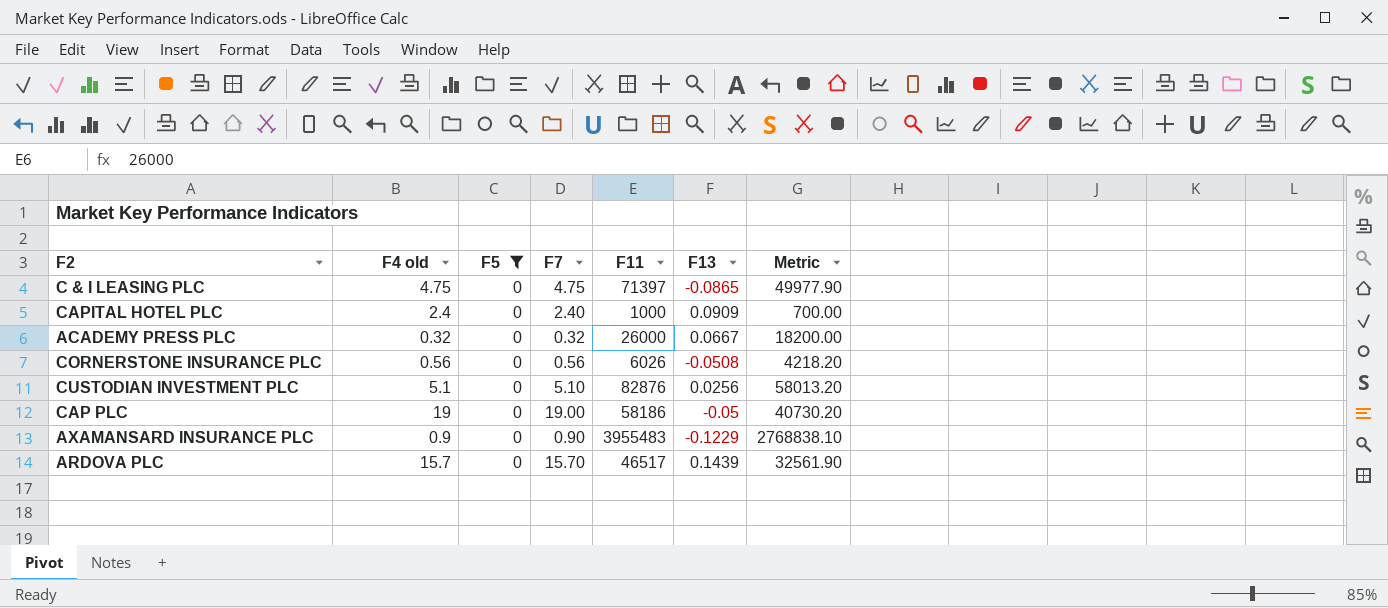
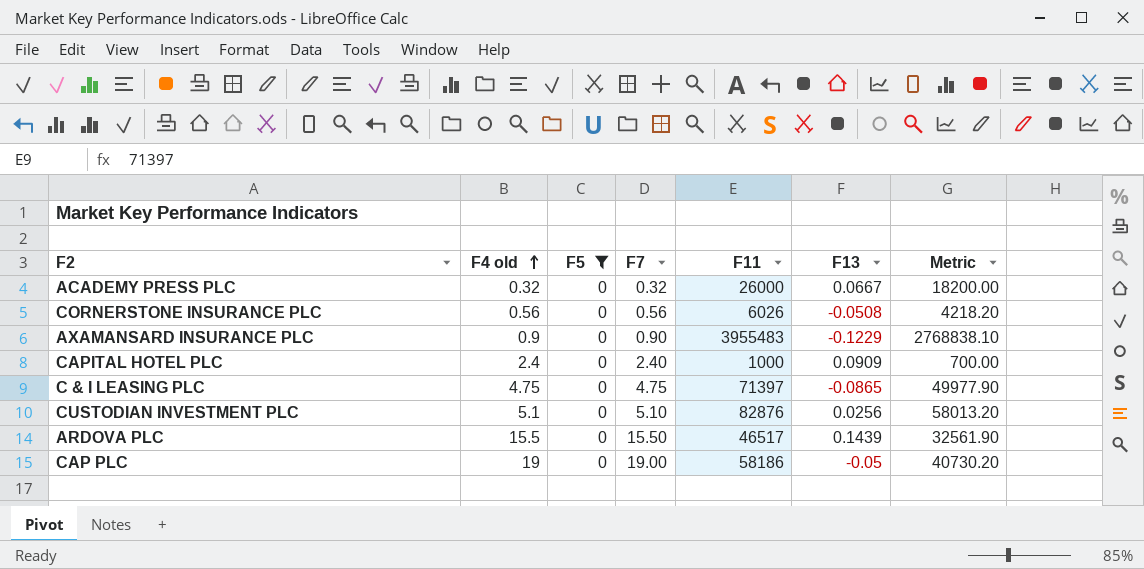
row order: none -> F4 old ascending
ARDOVA PLC | F4 old: 15.7 -> 15.5
ARDOVA PLC | F7: 15.70 -> 15.50

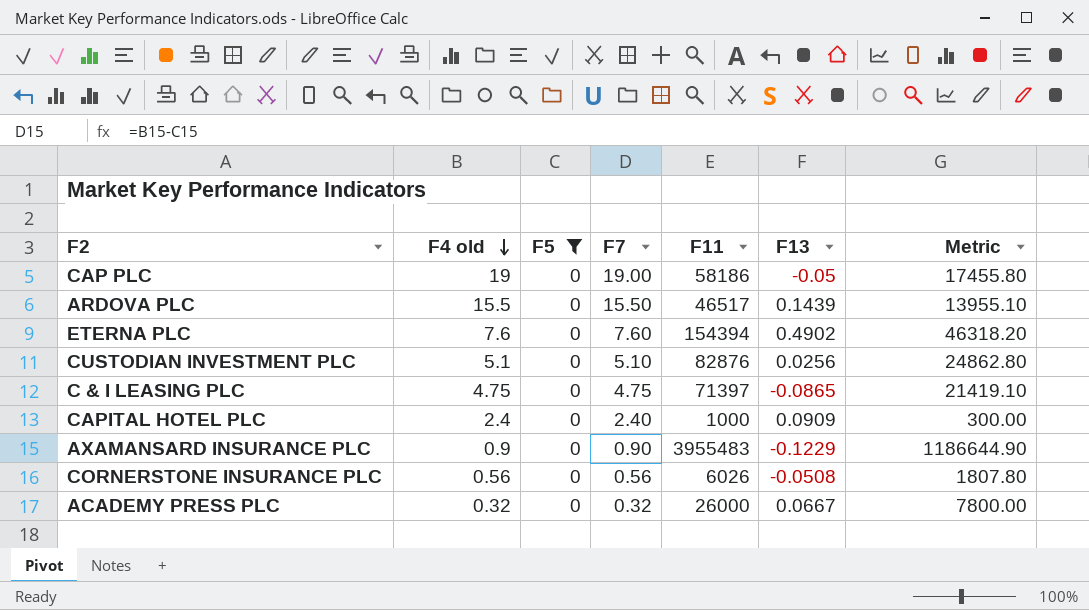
row order: F4 old ascending -> F4 old descending
column Metric | formula: [F11] * 0.7 -> [F11] * 0.3
row ETERNA PLC: none -> 7.6 | 0 | 7.60 | 154394 | 0.4902 | 46318.20

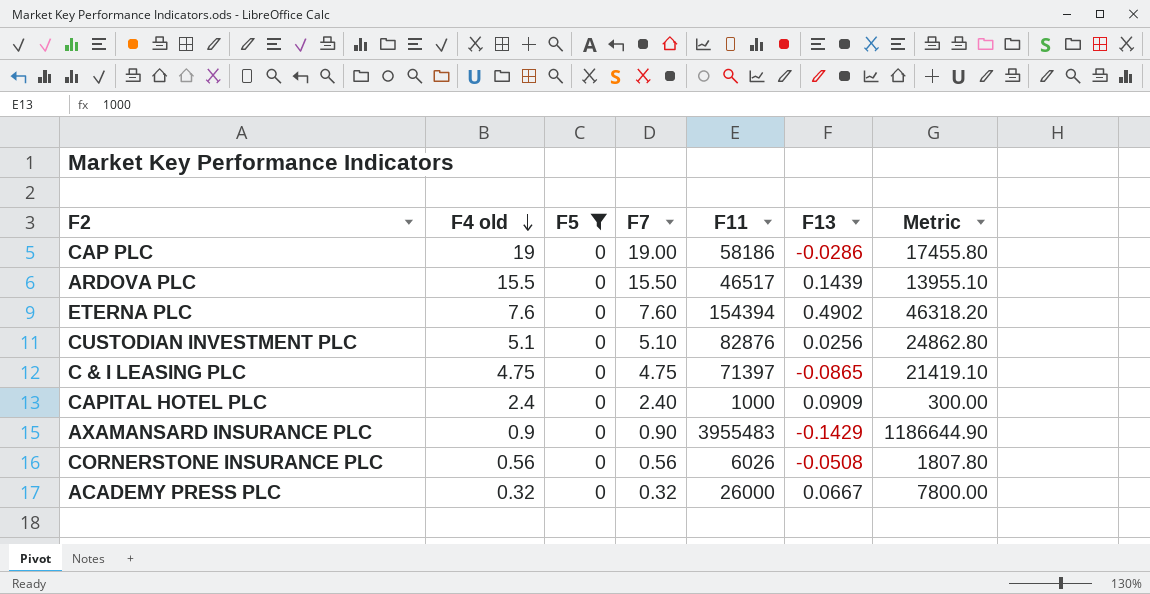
CAP PLC | F13: -0.05 -> -0.0286
AXAMANSARD INSURANCE PLC | F13: -0.1229 -> -0.1429

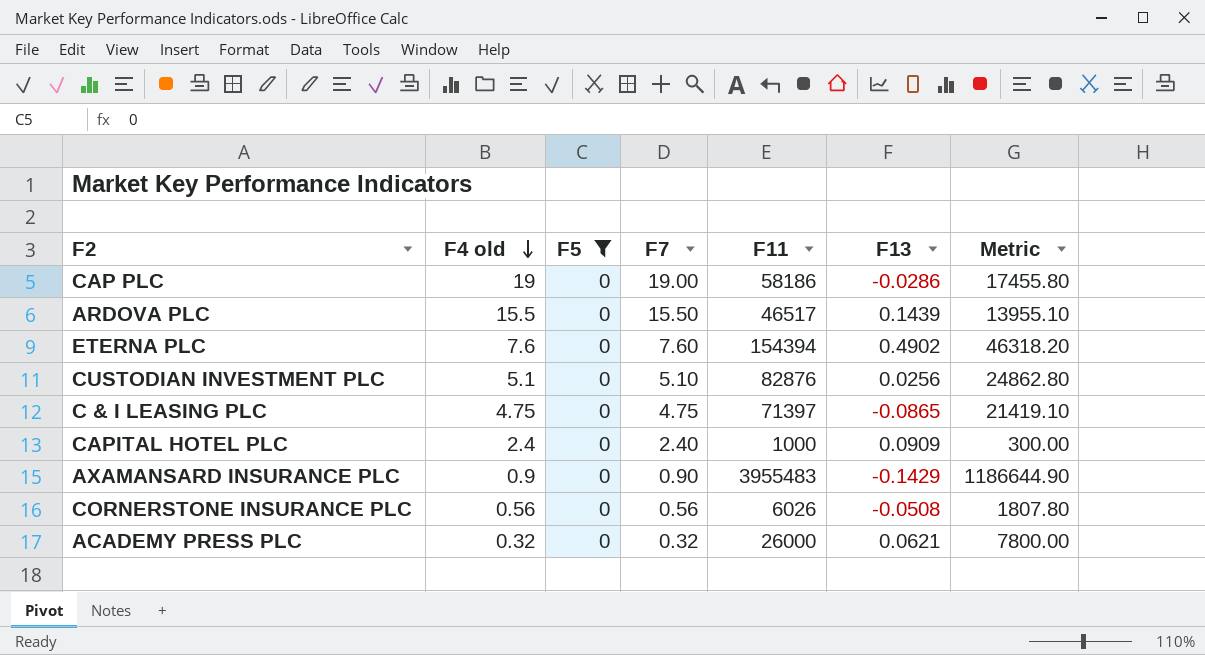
ACADEMY PRESS PLC | F13: 0.0667 -> 0.0621

